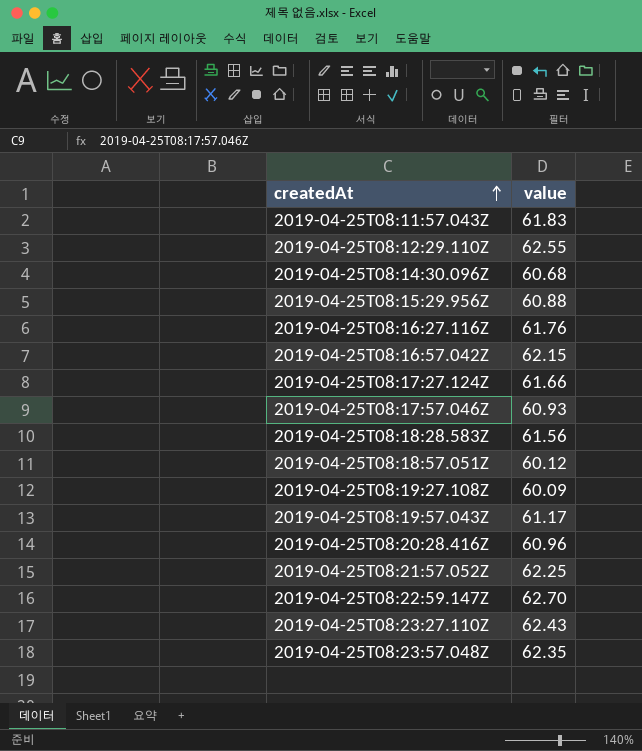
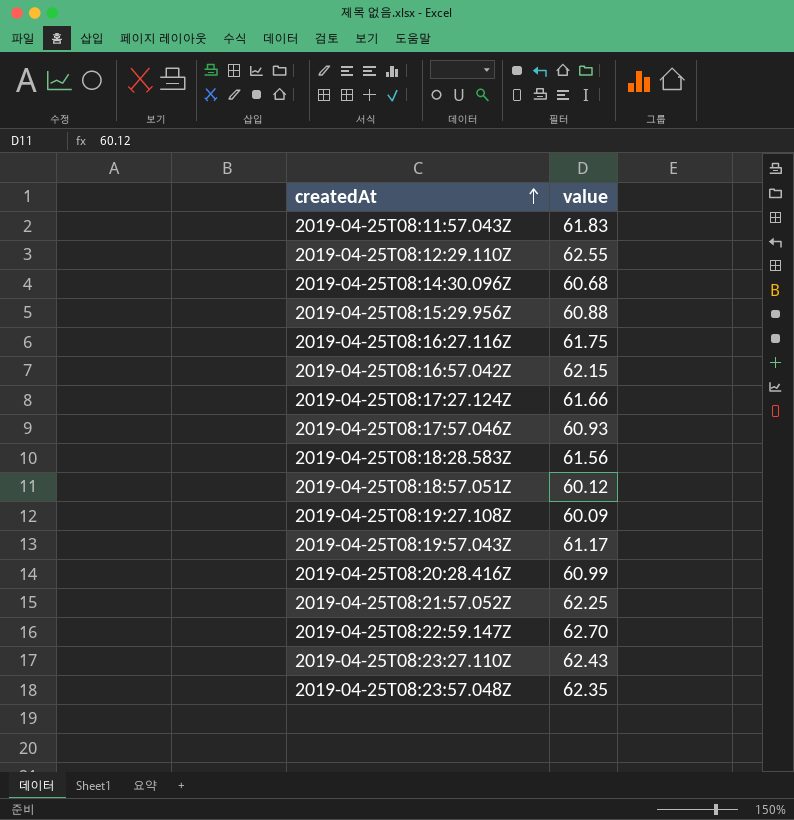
2019-04-25T08:16:27.116Z | value: 61.76 -> 61.75
2019-04-25T08:20:28.416Z | value: 60.96 -> 60.99

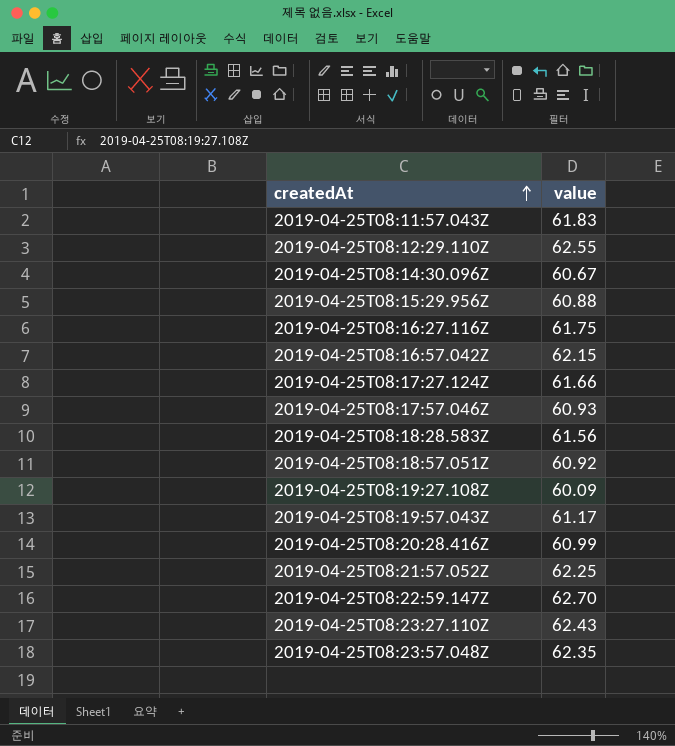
2019-04-25T08:14:30.096Z | value: 60.68 -> 60.67
2019-04-25T08:18:57.051Z | value: 60.12 -> 60.92

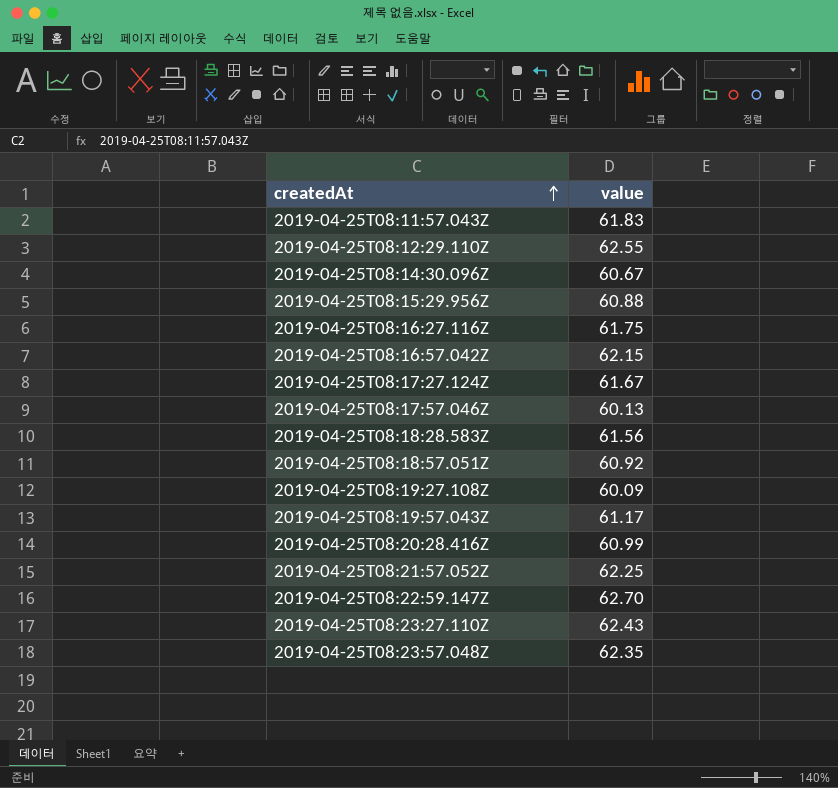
2019-04-25T08:17:27.124Z | value: 61.66 -> 61.67
2019-04-25T08:17:57.046Z | value: 60.93 -> 60.13

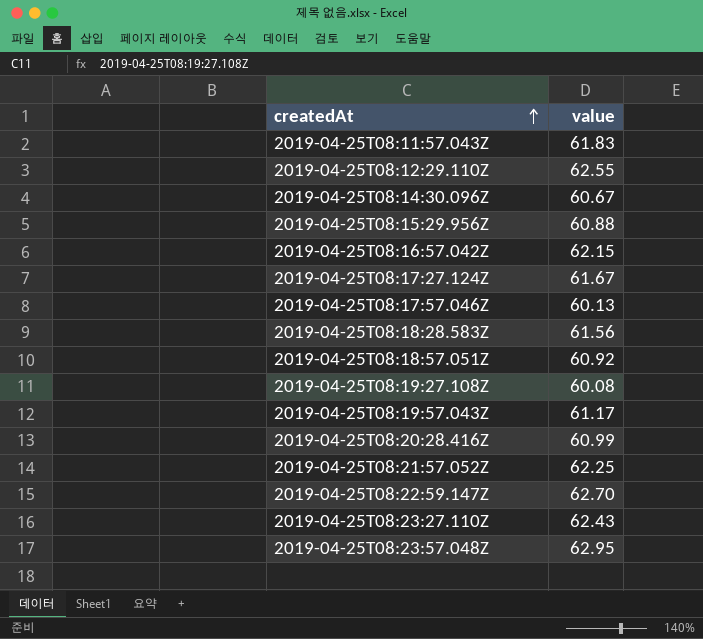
row 2019-04-25T08:16:27.116Z: 61.75 -> none
2019-04-25T08:19:27.108Z | value: 60.09 -> 60.08
2019-04-25T08:23:57.048Z | value: 62.35 -> 62.95

